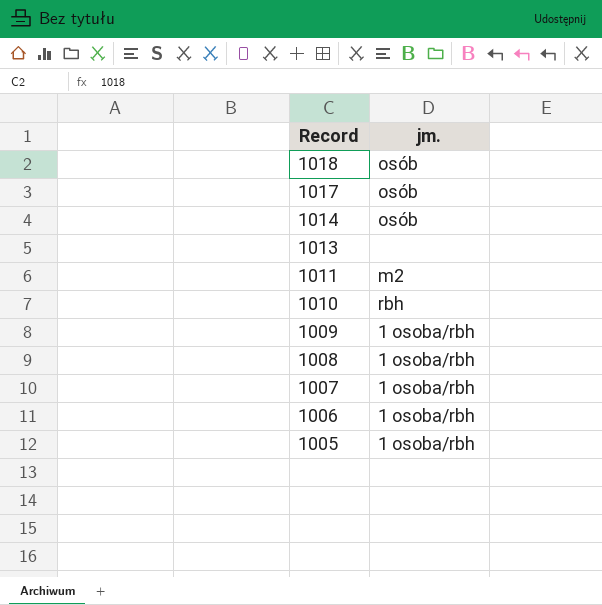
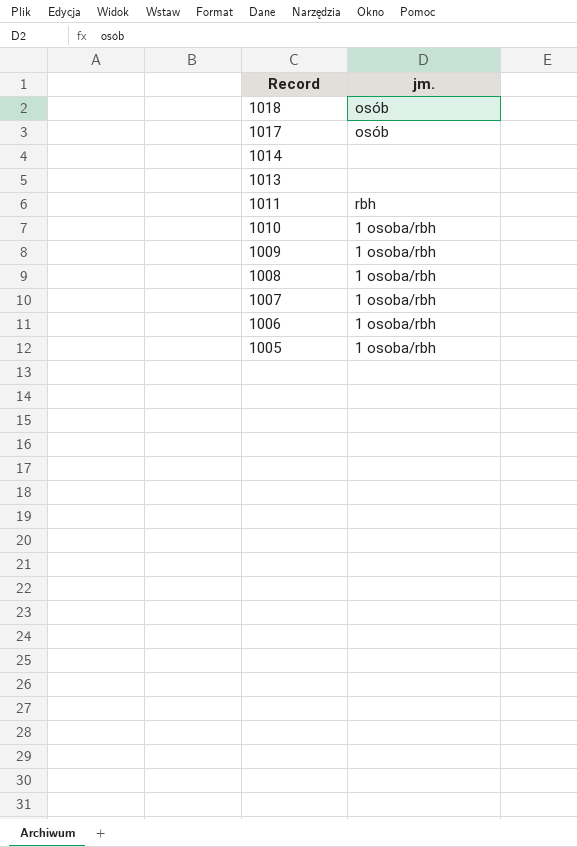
1014 | jm.: osób -> none
1011 | jm.: m2 -> rbh
1010 | jm.: rbh -> 1 osoba/rbh

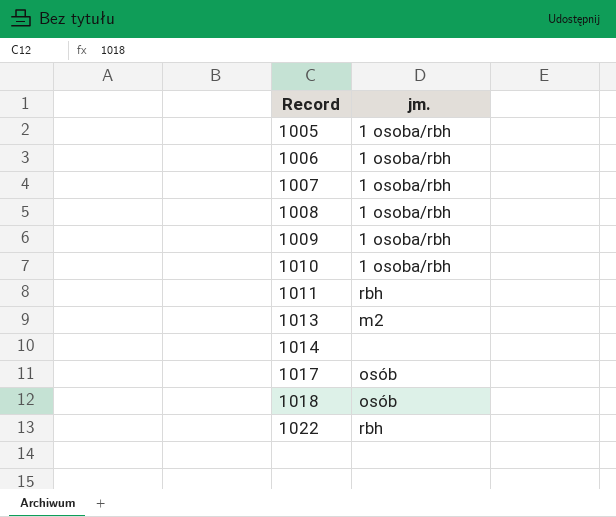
row order: Record descending -> Record ascending
1013 | jm.: none -> m2
row 1022: none -> rbh

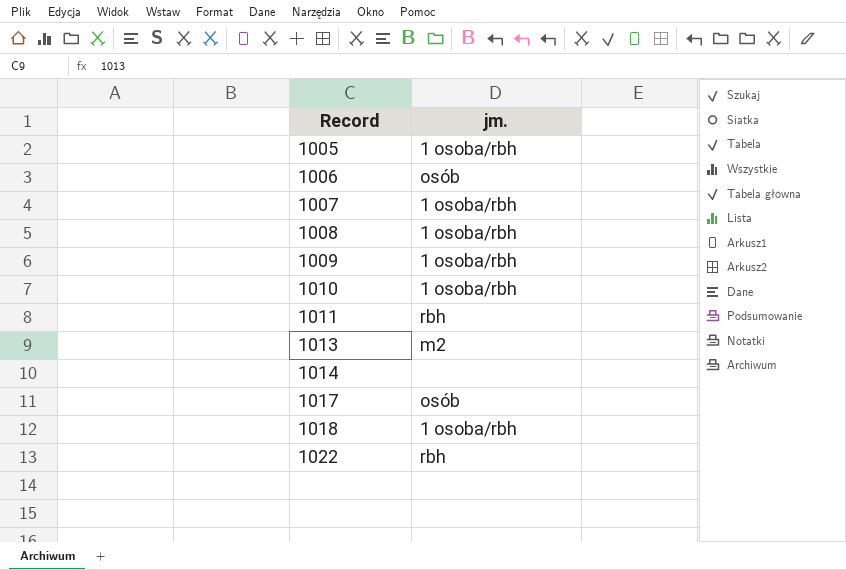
1006 | jm.: 1 osoba/rbh -> osób
1018 | jm.: osób -> 1 osoba/rbh

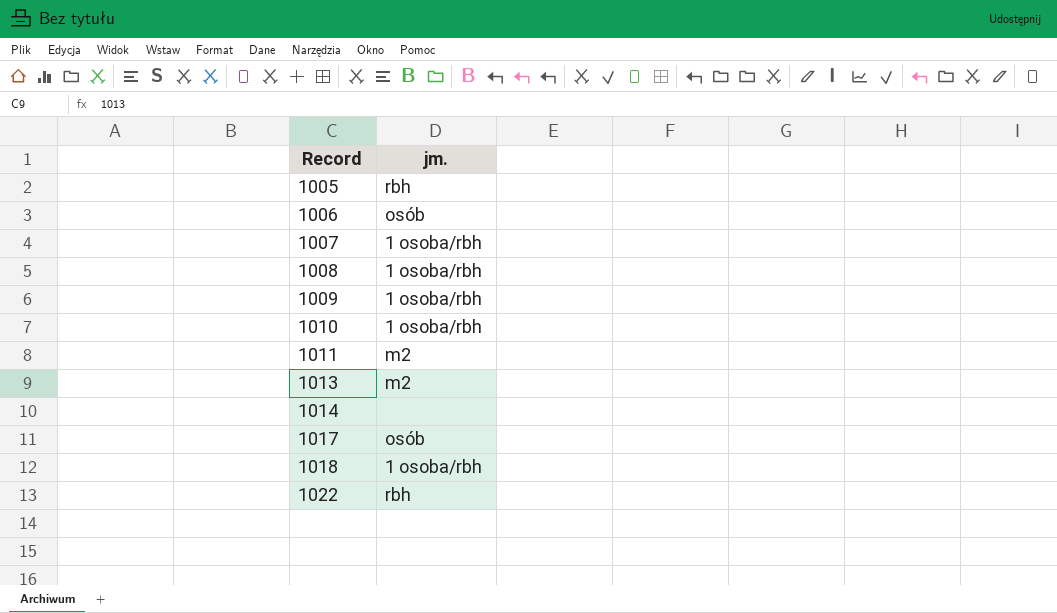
1005 | jm.: 1 osoba/rbh -> rbh
1011 | jm.: rbh -> m2

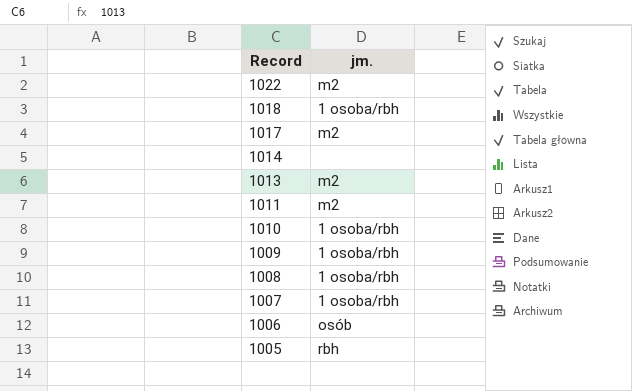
row order: Record ascending -> Record descending
1022 | jm.: rbh -> m2
1017 | jm.: osób -> m2

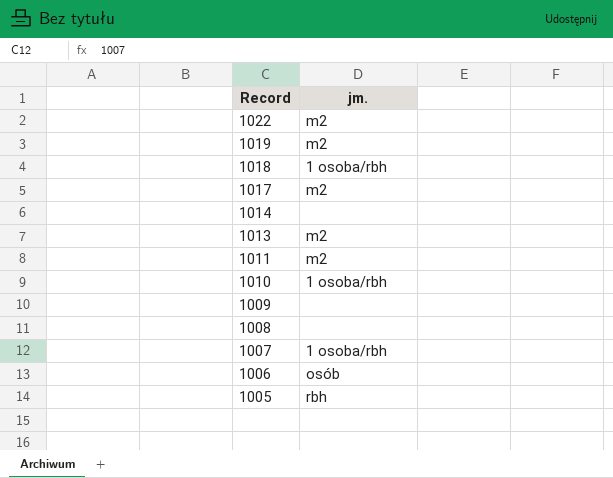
row 1019: none -> m2
1009 | jm.: 1 osoba/rbh -> none
1008 | jm.: 1 osoba/rbh -> none

